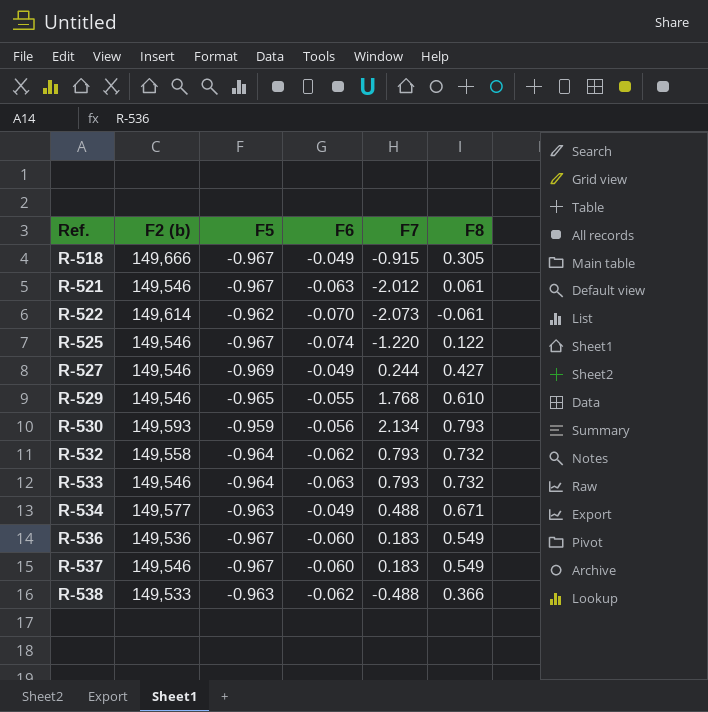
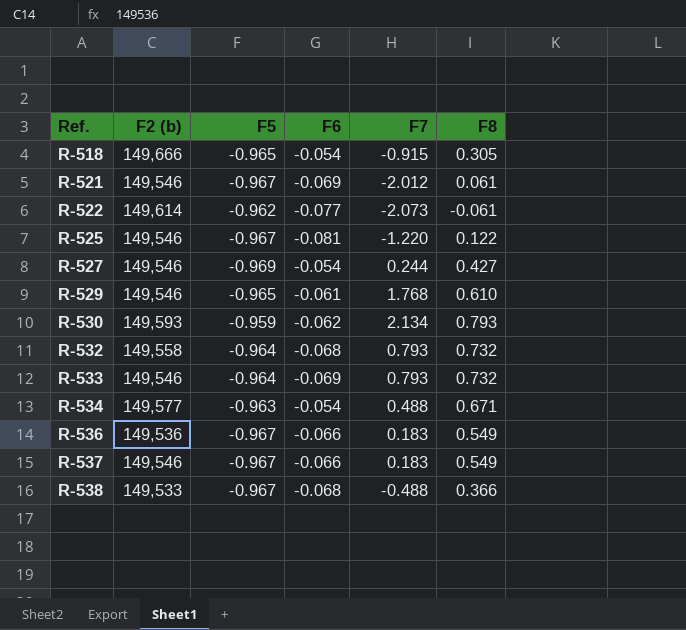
R-518 | F5: -0.967 -> -0.965
R-518 | F6: -0.049 -> -0.054
R-521 | F6: -0.063 -> -0.069
R-522 | F6: -0.070 -> -0.077
R-525 | F6: -0.074 -> -0.081
R-527 | F6: -0.049 -> -0.054
R-529 | F6: -0.055 -> -0.061
R-530 | F6: -0.056 -> -0.062
R-532 | F6: -0.062 -> -0.068
R-533 | F6: -0.063 -> -0.069
R-534 | F6: -0.049 -> -0.054
R-536 | F6: -0.060 -> -0.066
R-537 | F6: -0.060 -> -0.066
R-538 | F5: -0.963 -> -0.967
R-538 | F6: -0.062 -> -0.068

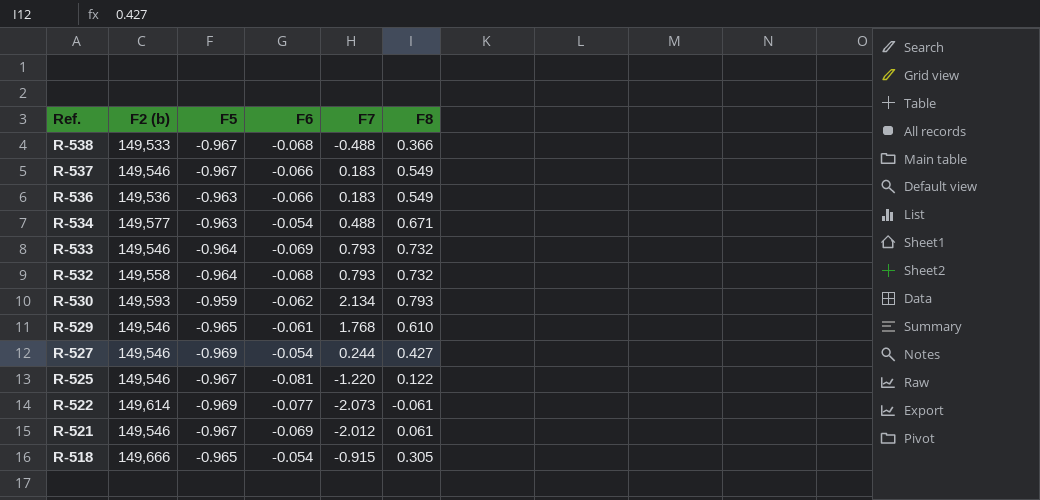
row order: Ref. ascending -> Ref. descending
R-536 | F5: -0.967 -> -0.963
R-522 | F5: -0.962 -> -0.969

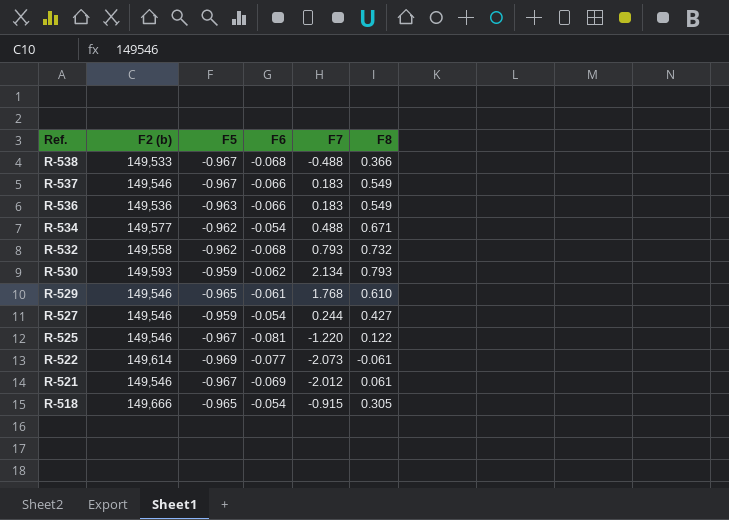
row R-533: 149,546 | -0.964 | -0.069 | 0.793 | 0.732 -> none
R-534 | F5: -0.963 -> -0.962
R-532 | F5: -0.964 -> -0.962
R-527 | F5: -0.969 -> -0.959

